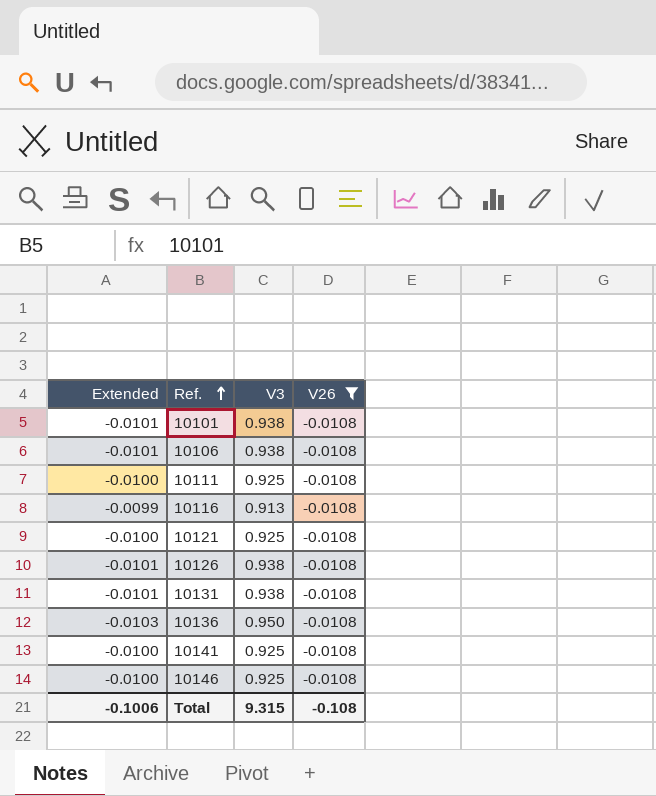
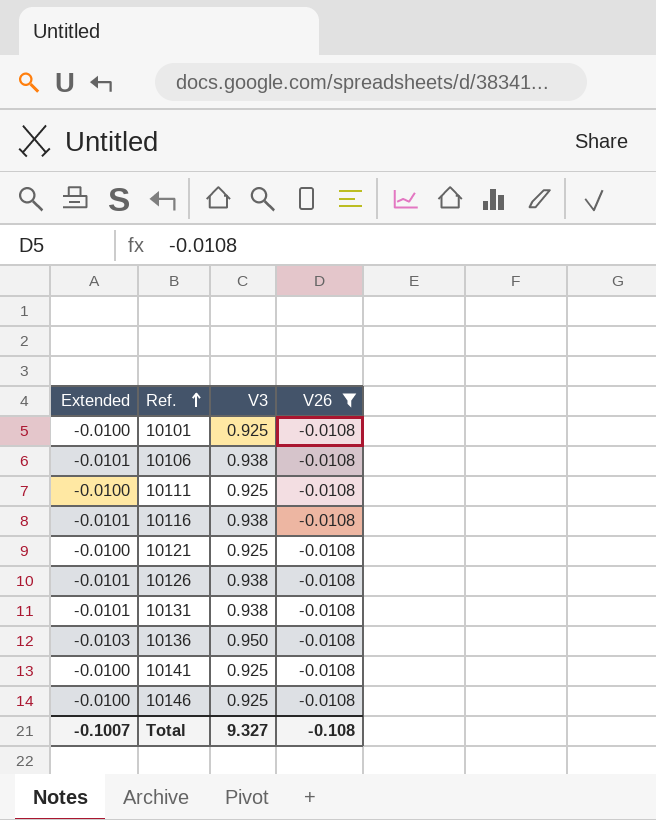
10101 | Extended: -0.0101 -> -0.0100
10101 | V3: 0.938 -> 0.925
10116 | Extended: -0.0099 -> -0.0101
10116 | V3: 0.913 -> 0.938
Total | Extended: -0.1006 -> -0.1007
Total | V3: 9.315 -> 9.327

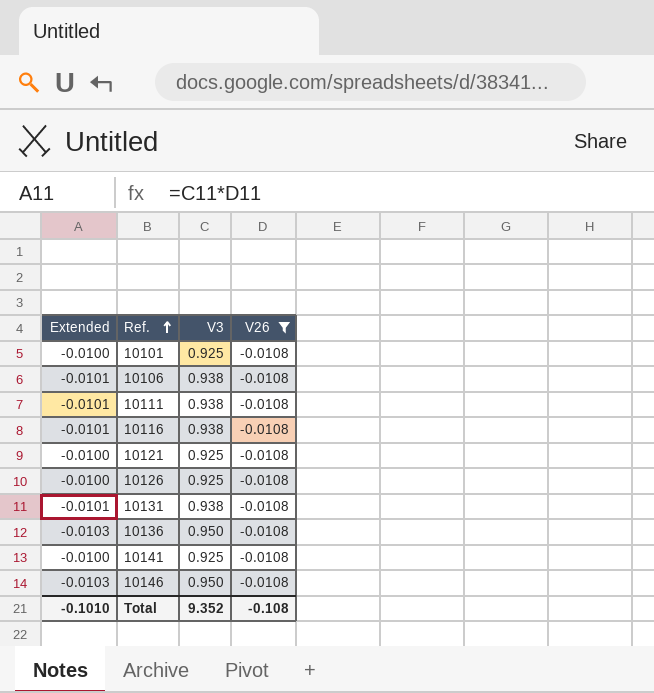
10111 | Extended: -0.0100 -> -0.0101
10111 | V3: 0.925 -> 0.938
10126 | Extended: -0.0101 -> -0.0100
10126 | V3: 0.938 -> 0.925
10146 | Extended: -0.0100 -> -0.0103
10146 | V3: 0.925 -> 0.950
Total | Extended: -0.1007 -> -0.1010
Total | V3: 9.327 -> 9.352

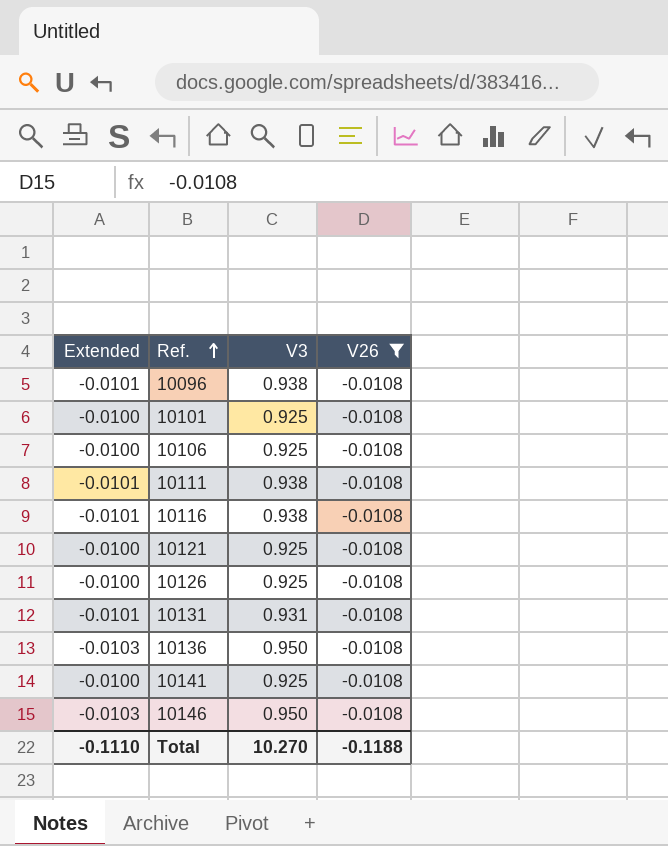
row 10096: none -> -0.0101 | 0.938 | -0.0108
10106 | Extended: -0.0101 -> -0.0100
10106 | V3: 0.938 -> 0.925
10131 | V3: 0.938 -> 0.931
Total | Extended: -0.1010 -> -0.1110
Total | V3: 9.352 -> 10.270
Total | V26: -0.108 -> -0.1188

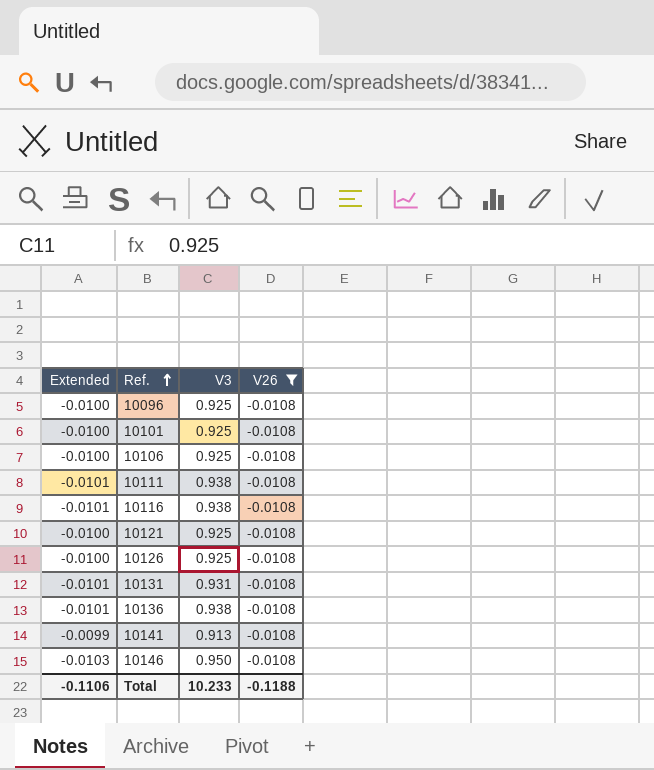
10096 | Extended: -0.0101 -> -0.0100
10096 | V3: 0.938 -> 0.925
10136 | Extended: -0.0103 -> -0.0101
10136 | V3: 0.950 -> 0.938
10141 | Extended: -0.0100 -> -0.0099
10141 | V3: 0.925 -> 0.913
Total | Extended: -0.1110 -> -0.1106
Total | V3: 10.270 -> 10.233

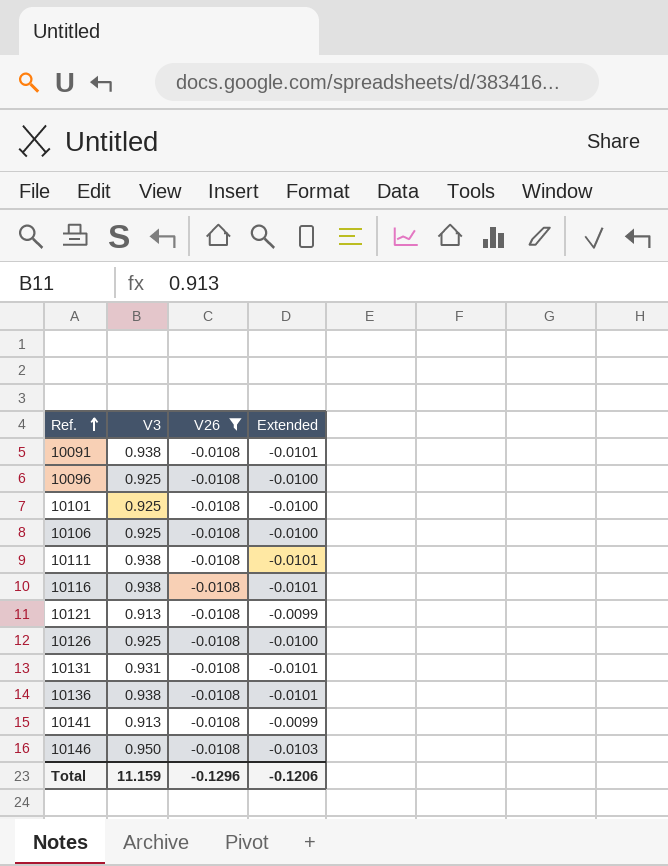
column Extended | position: 1 -> 4
row 10091: none -> 0.938 | -0.0108 | -0.0101
10121 | V3: 0.925 -> 0.913
10121 | Extended: -0.0100 -> -0.0099
Total | V3: 10.233 -> 11.159
Total | V26: -0.1188 -> -0.1296
Total | Extended: -0.1106 -> -0.1206

